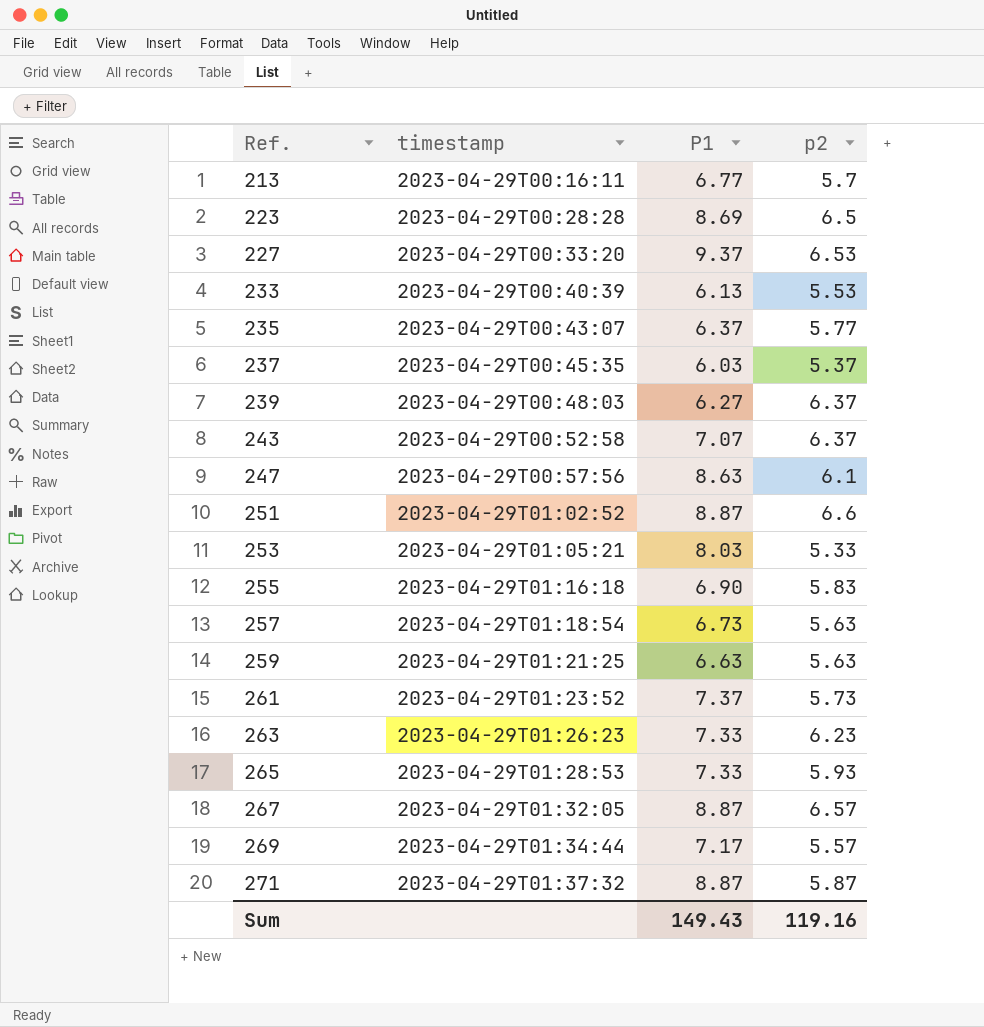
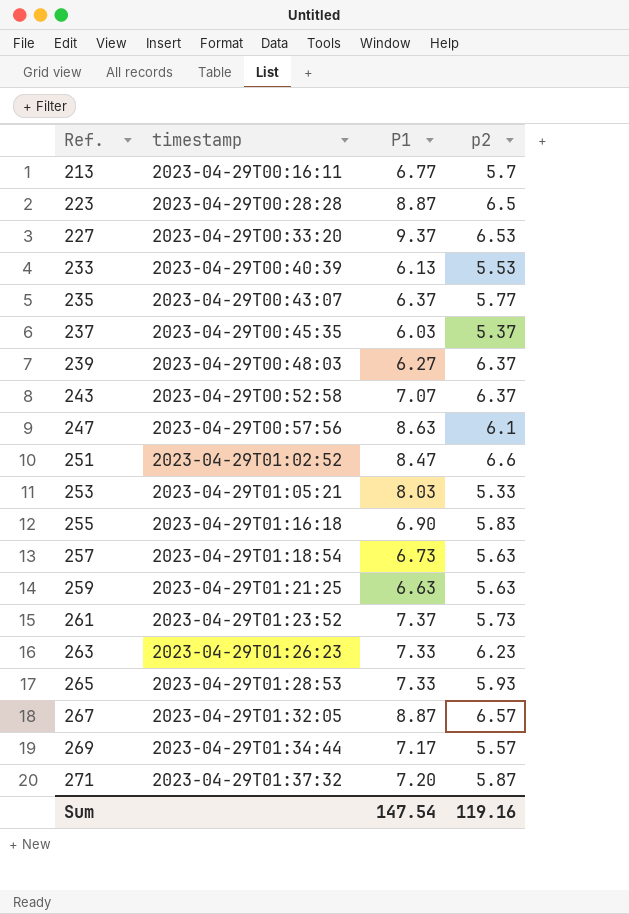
223 | P1: 8.69 -> 8.87
251 | P1: 8.87 -> 8.47
271 | P1: 8.87 -> 7.20
Sum | P1: 149.43 -> 147.54

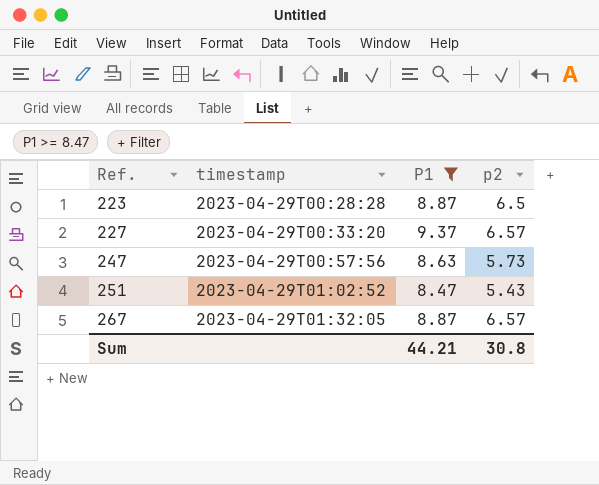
filter: none -> P1 >= 8.47
227 | p2: 6.53 -> 6.57
247 | p2: 6.1 -> 5.73
251 | p2: 6.6 -> 5.43
Sum | P1: 147.54 -> 44.21
Sum | p2: 119.16 -> 30.8

